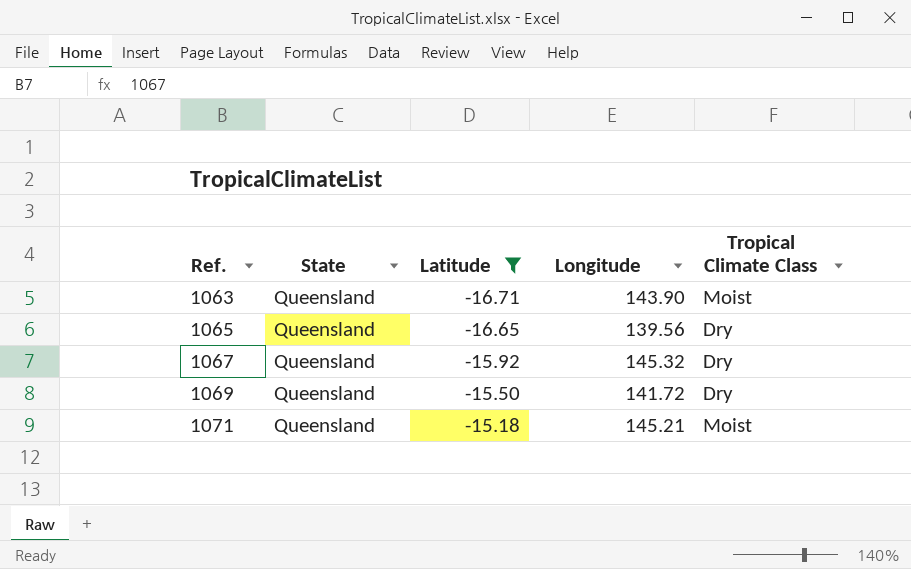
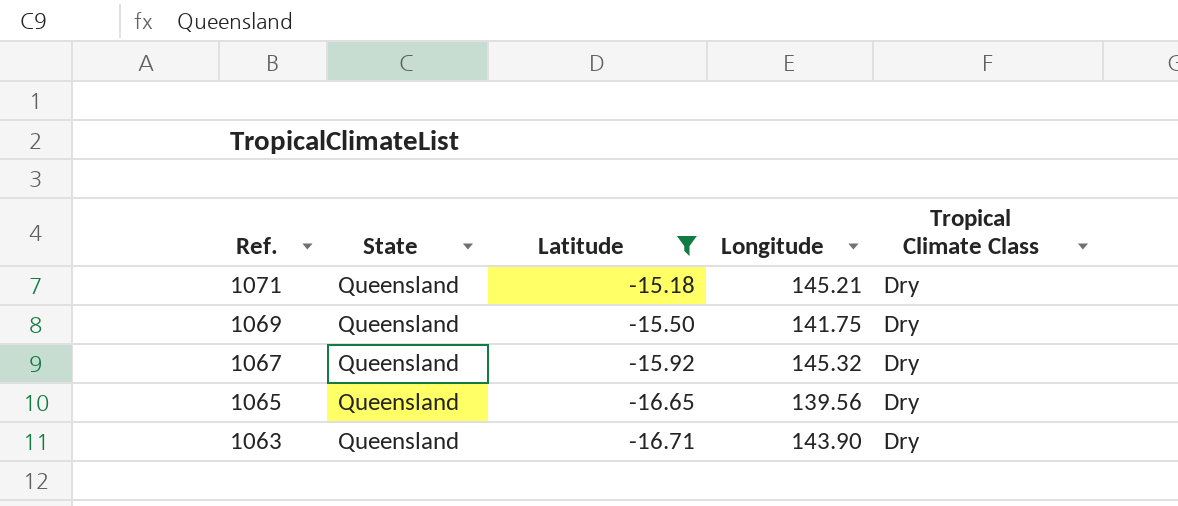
row order: Ref. ascending -> Ref. descending
1071 | Tropical Climate Class: Moist -> Dry
1069 | Longitude: 141.72 -> 141.75
1063 | Tropical Climate Class: Moist -> Dry

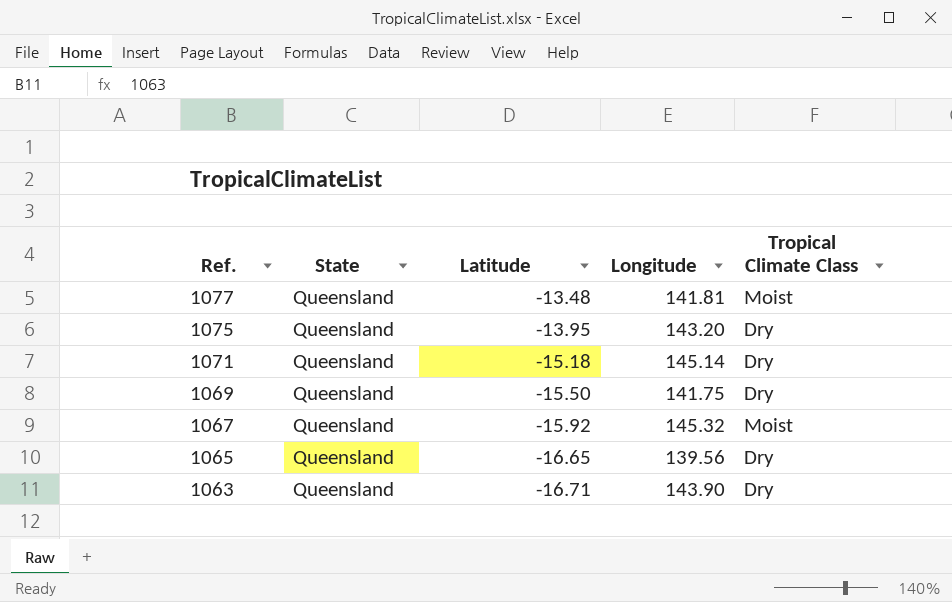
filter: Latitude <= -15.18 -> none
1071 | Longitude: 145.21 -> 145.14
1067 | Tropical Climate Class: Dry -> Moist

